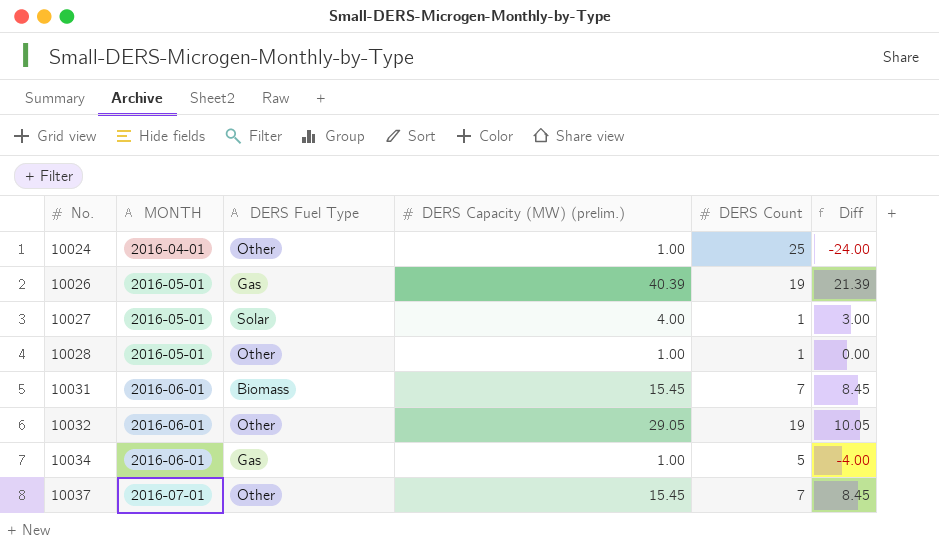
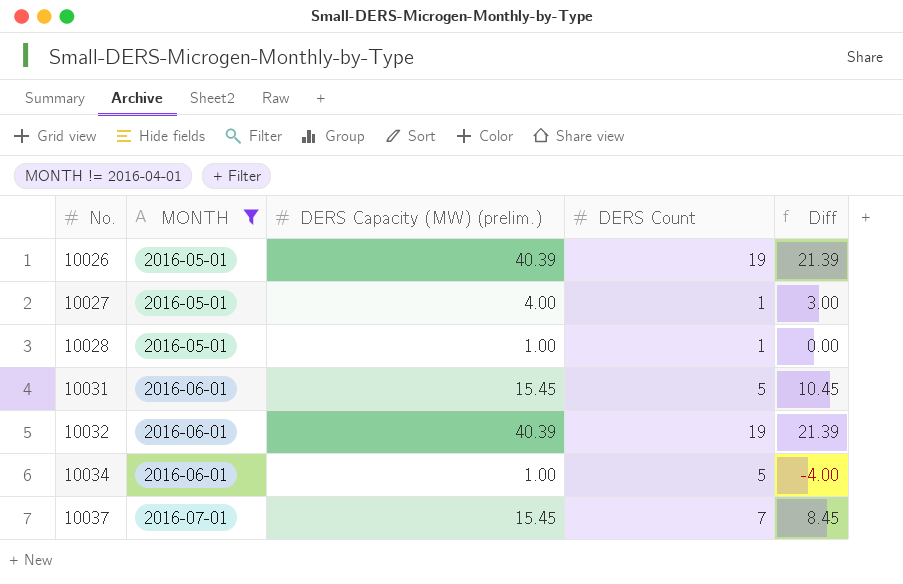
filter: none -> MONTH != 2016-04-01
column DERS Fuel Type | position: 3 -> none
10031 | DERS Count: 7 -> 5
10031 | Diff: 8.45 -> 10.45
10032 | DERS Capacity (MW) (prelim.): 29.05 -> 40.39
10032 | Diff: 10.05 -> 21.39

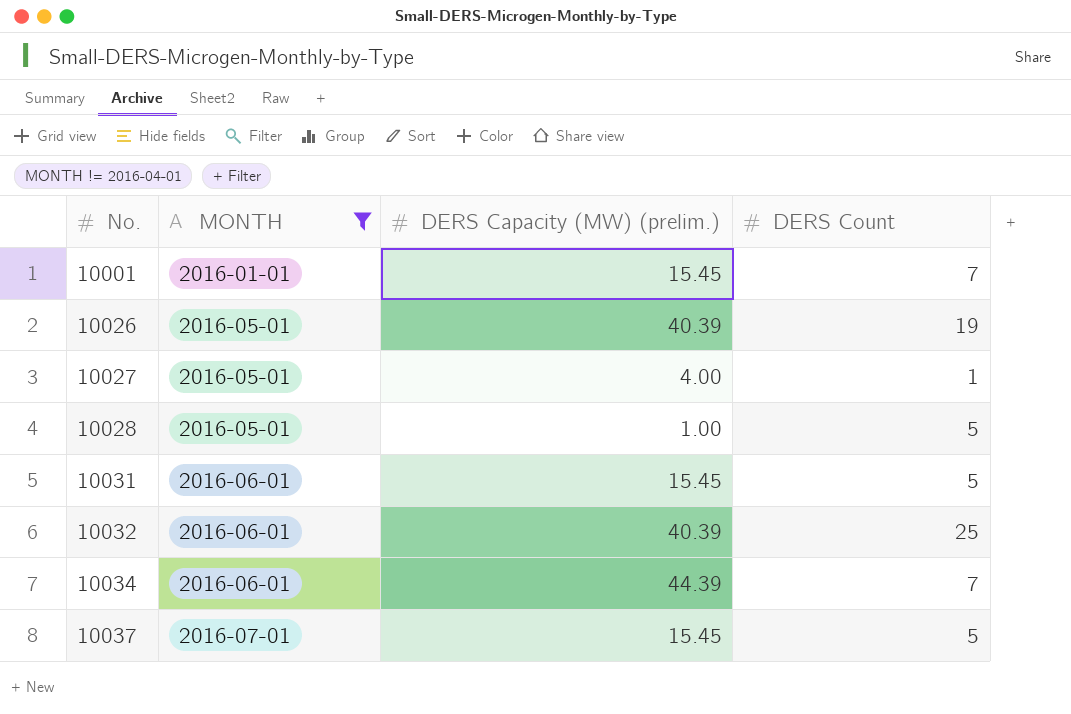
column Diff | formula: [DERS Capacity (MW) (prelim.)] - [DERS Count] -> none
row 10001: none -> 2016-01-01 | 15.45 | 7
10028 | DERS Count: 1 -> 5
10032 | DERS Count: 19 -> 25
10034 | DERS Capacity (MW) (prelim.): 1.00 -> 44.39
10034 | DERS Count: 5 -> 7
10037 | DERS Count: 7 -> 5

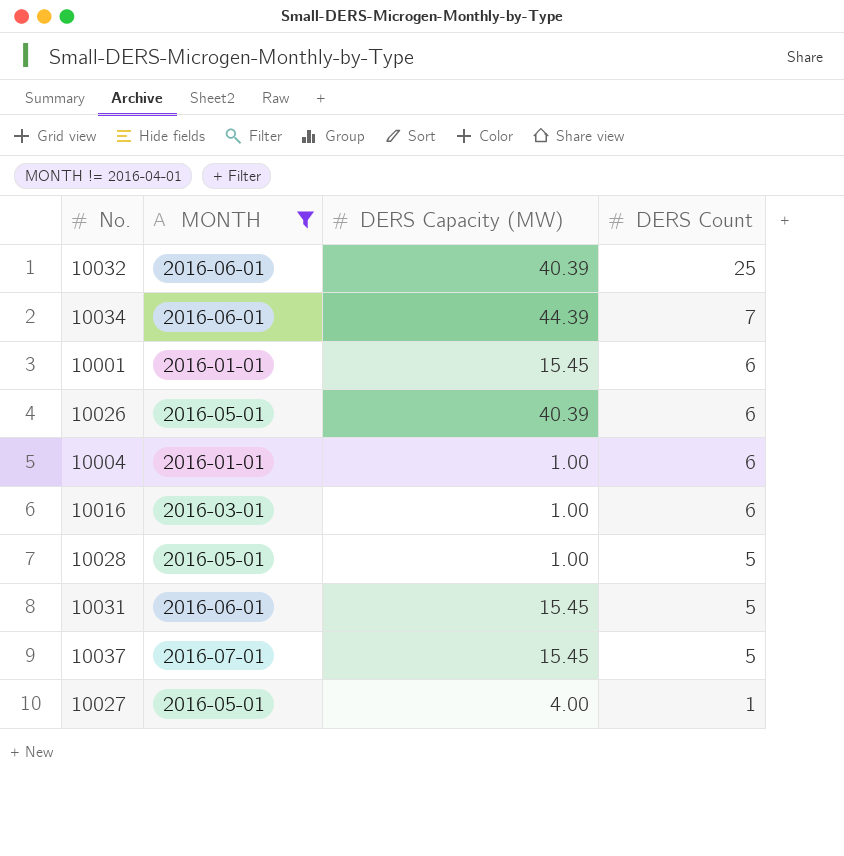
row order: No. ascending -> DERS Count descending
column name: DERS Capacity (MW) (prelim.) -> DERS Capacity (MW)
10001 | DERS Count: 7 -> 6
10026 | DERS Count: 19 -> 6
row 10004: none -> 2016-01-01 | 1.00 | 6
row 10016: none -> 2016-03-01 | 1.00 | 6

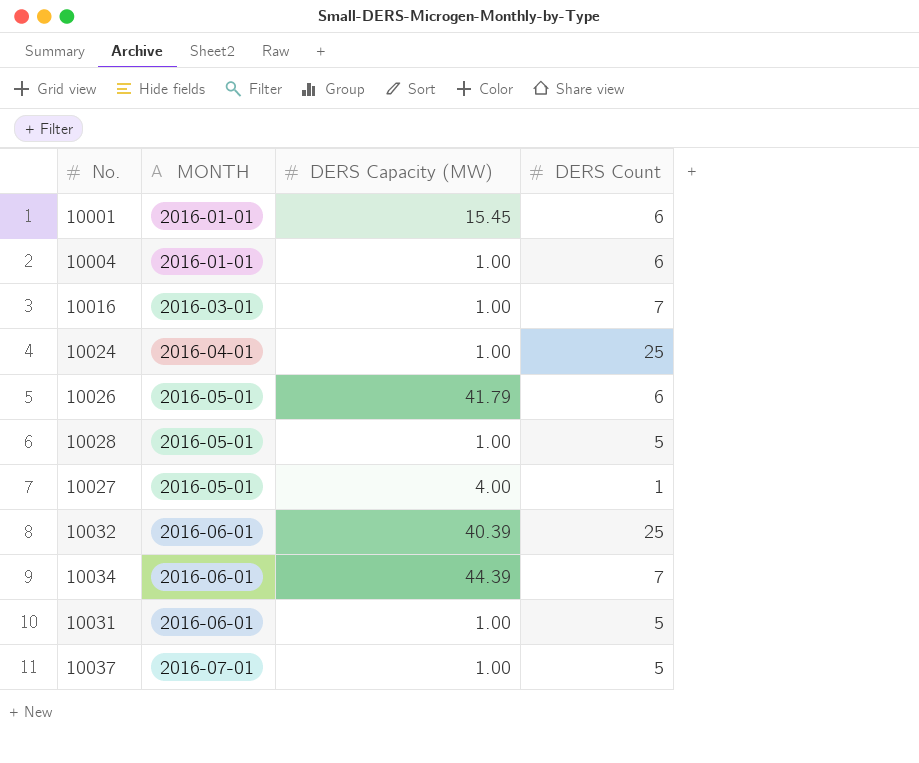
filter: MONTH != 2016-04-01 -> none
row order: DERS Count descending -> MONTH ascending
10016 | DERS Count: 6 -> 7
10026 | DERS Capacity (MW): 40.39 -> 41.79
10031 | DERS Capacity (MW): 15.45 -> 1.00
10037 | DERS Capacity (MW): 15.45 -> 1.00

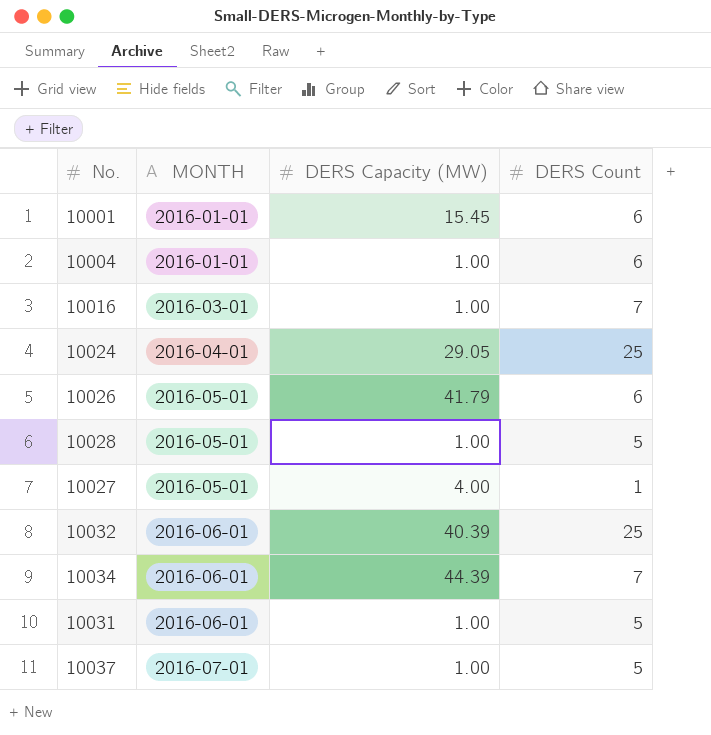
10024 | DERS Capacity (MW): 1.00 -> 29.05

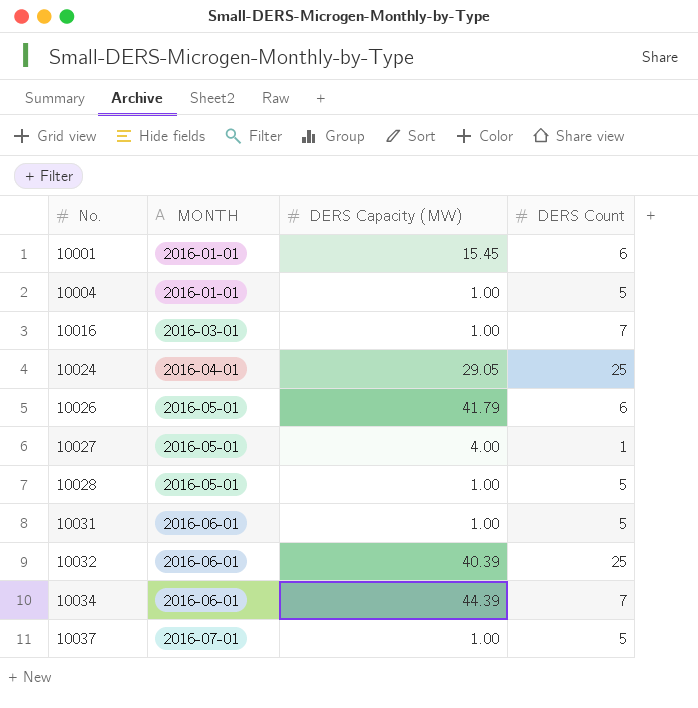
row order: MONTH ascending -> No. ascending
10004 | DERS Count: 6 -> 5

